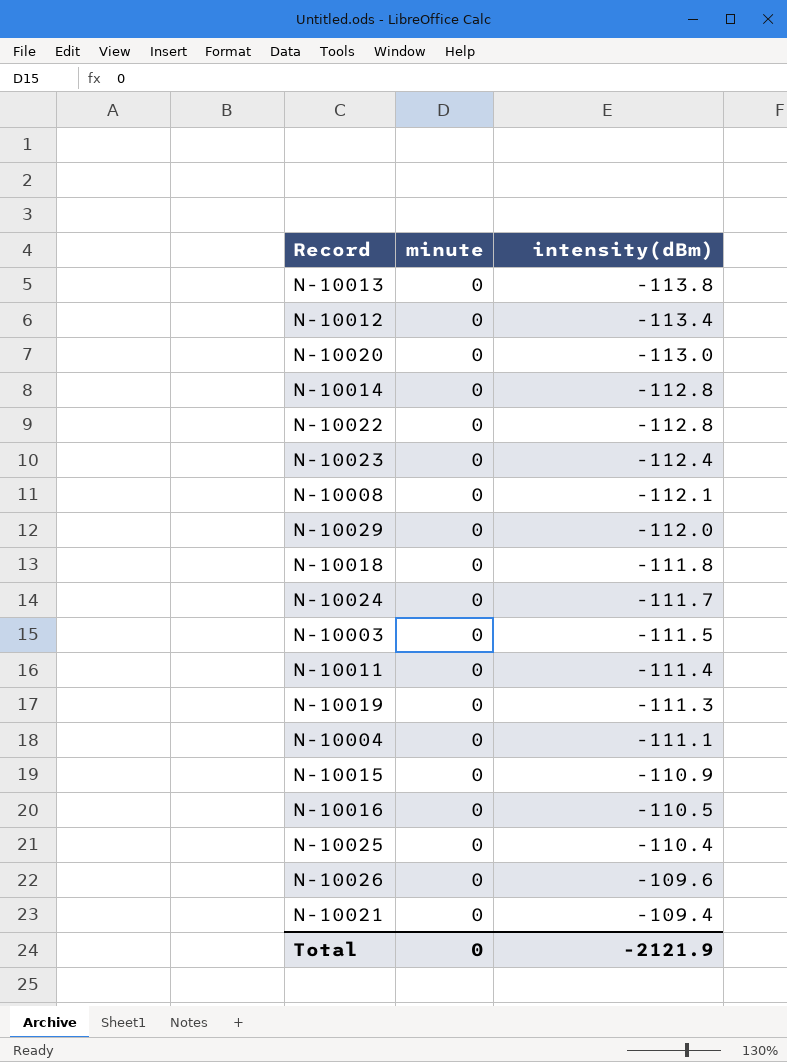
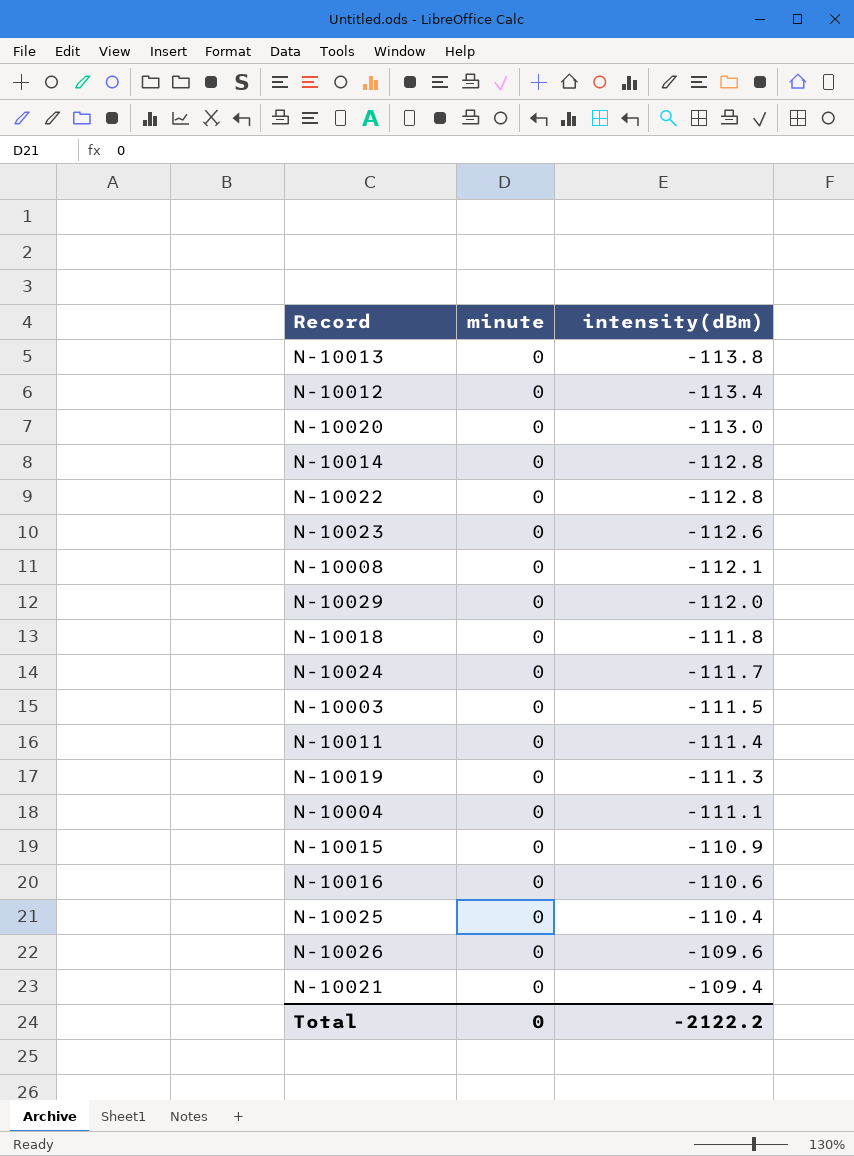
N-10023 | intensity(dBm): -112.4 -> -112.6
N-10016 | intensity(dBm): -110.5 -> -110.6
Total | intensity(dBm): -2121.9 -> -2122.2

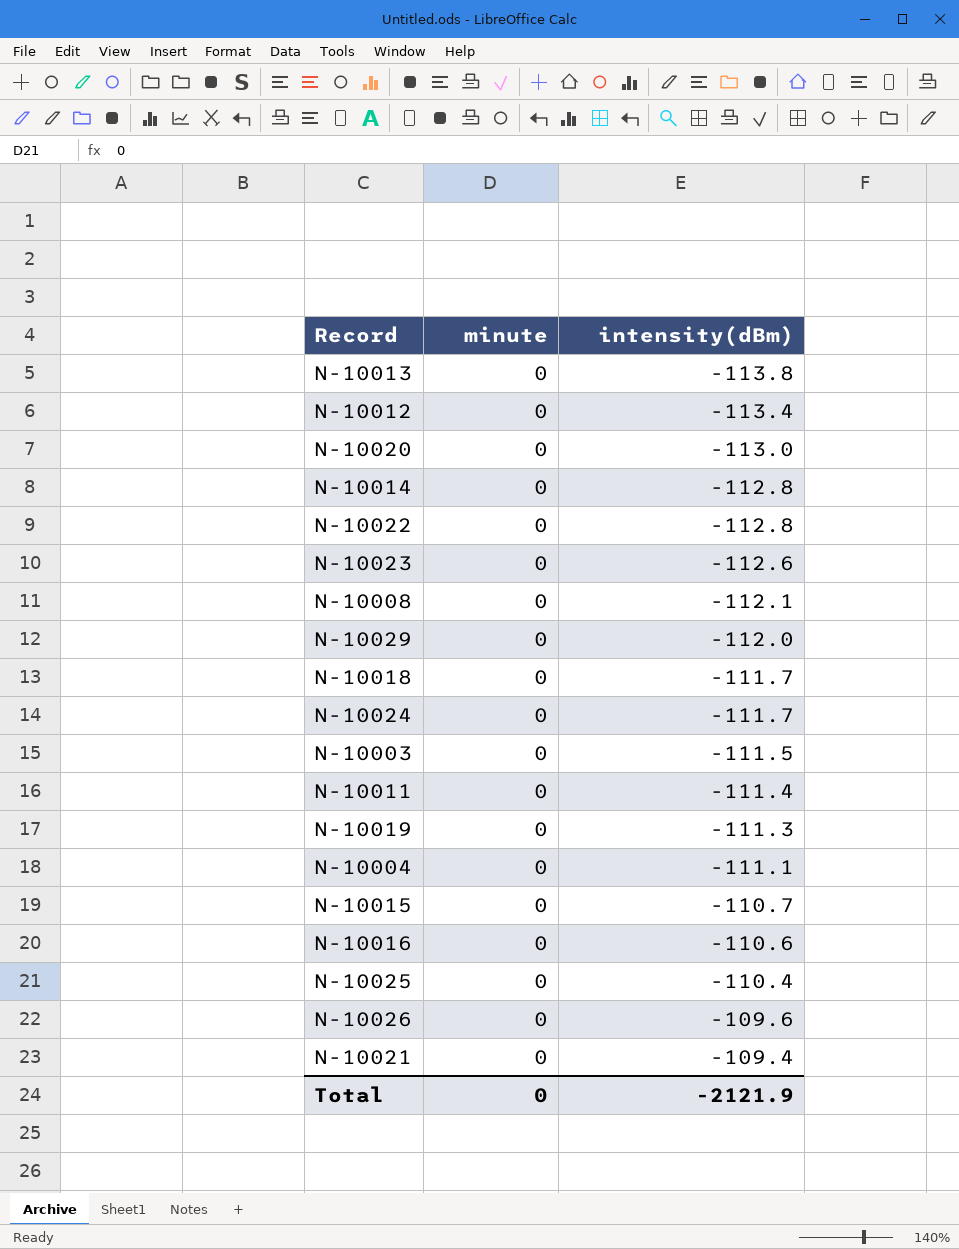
N-10018 | intensity(dBm): -111.8 -> -111.7
N-10015 | intensity(dBm): -110.9 -> -110.7
Total | intensity(dBm): -2122.2 -> -2121.9

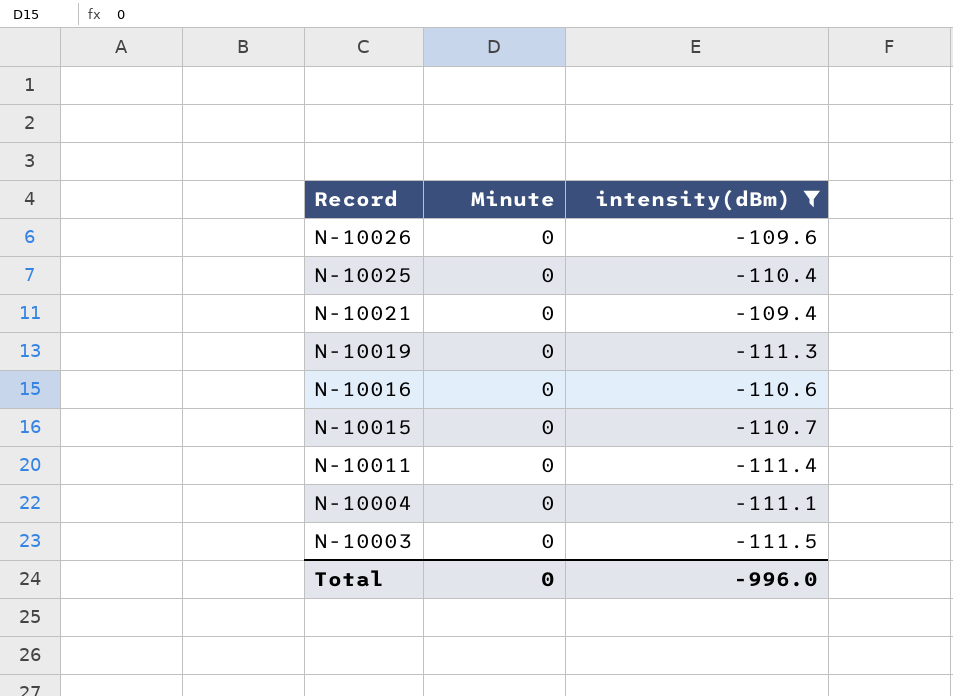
filter: none -> intensity(dBm) >= -111.5
row order: intensity(dBm) ascending -> Record descending
column name: minute -> Minute
Total | intensity(dBm): -2121.9 -> -996.0

